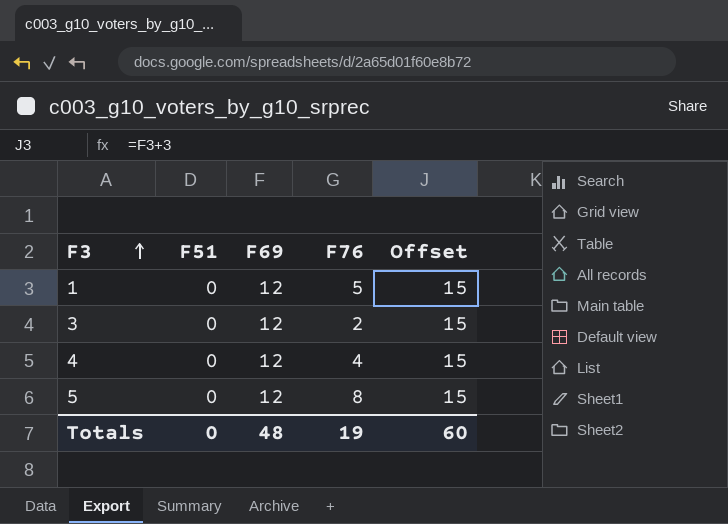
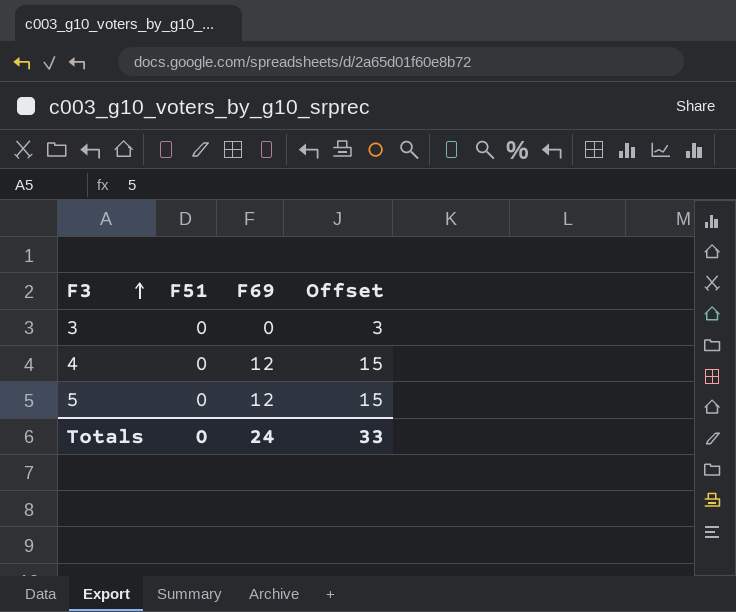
column F76 | position: 4 -> none
row 1: 0 | 12 | 5 | 15 -> none
3 | F69: 12 -> 0
3 | Offset: 15 -> 3
Totals | F69: 48 -> 24
Totals | Offset: 60 -> 33

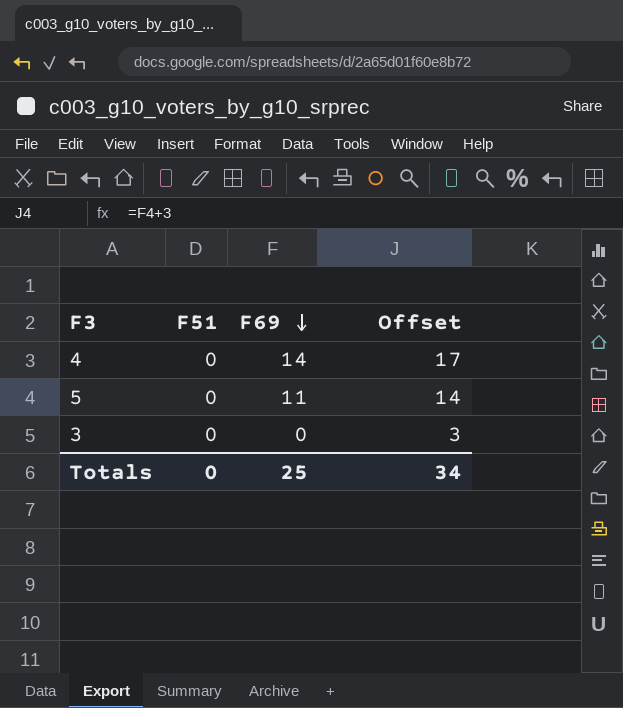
row order: F3 ascending -> F69 descending
4 | F69: 12 -> 14
4 | Offset: 15 -> 17
5 | F69: 12 -> 11
5 | Offset: 15 -> 14
Totals | F69: 24 -> 25
Totals | Offset: 33 -> 34

